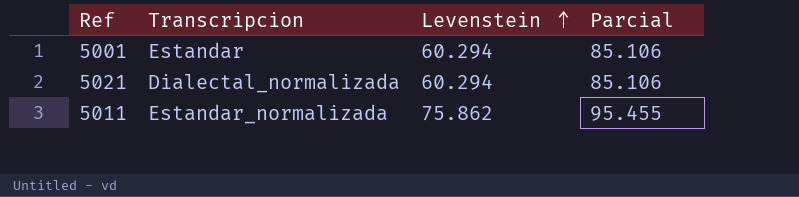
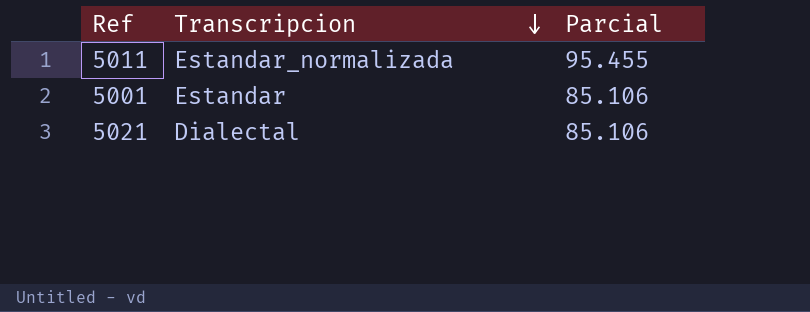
row order: Levenstein ascending -> Transcripcion descending
column Levenstein | position: 3 -> none
5021 | Transcripcion: Dialectal_normalizada -> Dialectal

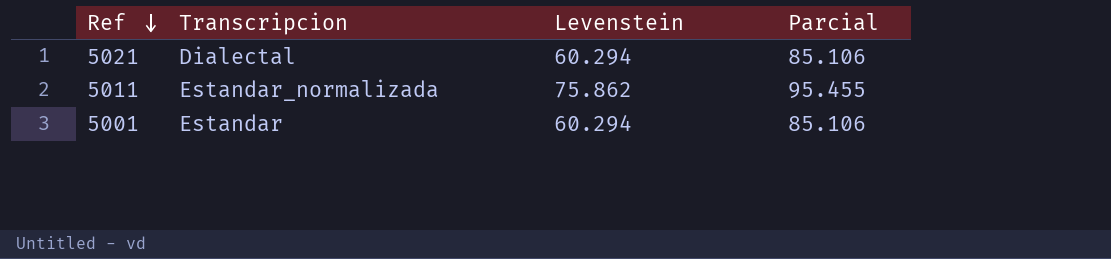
row order: Transcripcion descending -> Ref descending
column Levenstein | position: none -> 3

